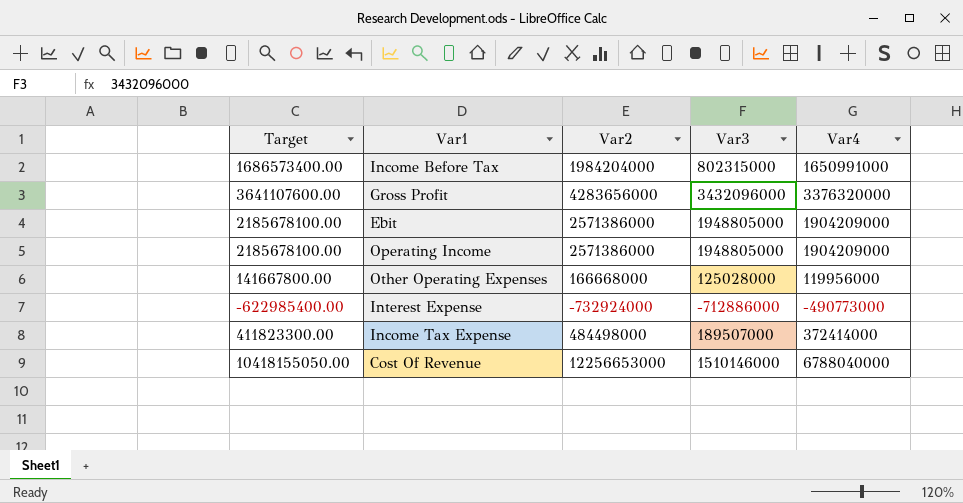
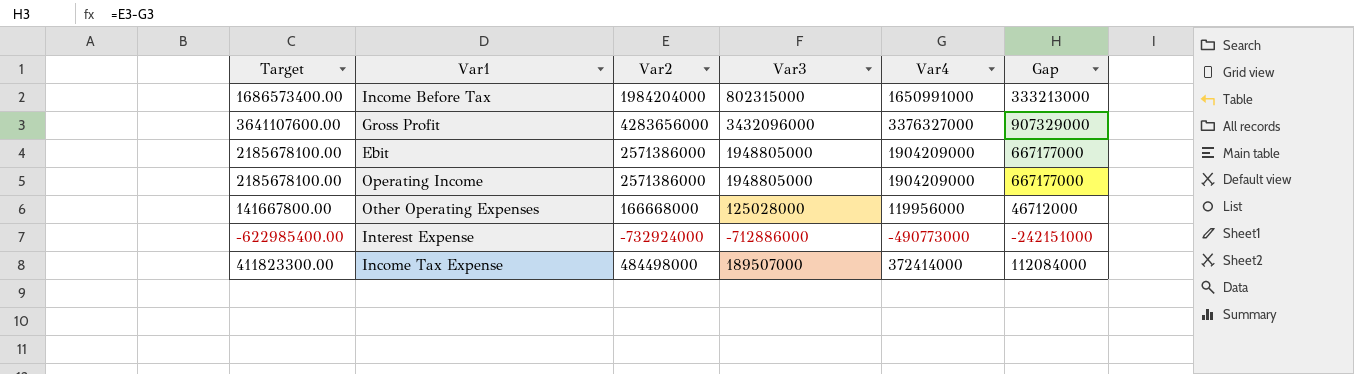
column Gap | formula: none -> [Var2] - [Var4]
row Cost Of Revenue: 10418155050.00 | 12256653000 | 1510146000 | 6788040000 -> none
Gross Profit | Var4: 3376320000 -> 3376327000

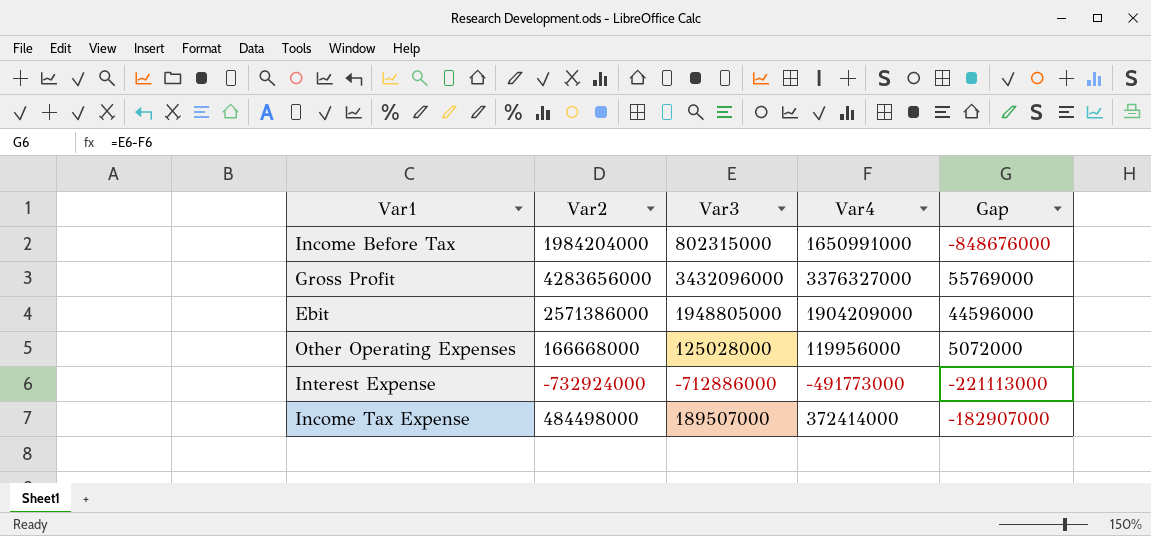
column Target | formula: [Var2] * 0.85 -> none
column Gap | formula: [Var2] - [Var4] -> [Var3] - [Var4]
row Operating Income: 2185678100.00 | 2571386000 | 1948805000 | 1904209000 | 667177000 -> none
Interest Expense | Var4: -490773000 -> -491773000

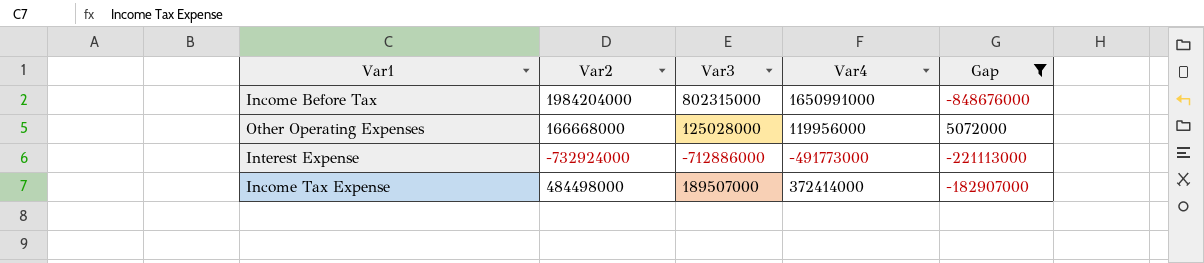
filter: none -> Gap <= 5072000

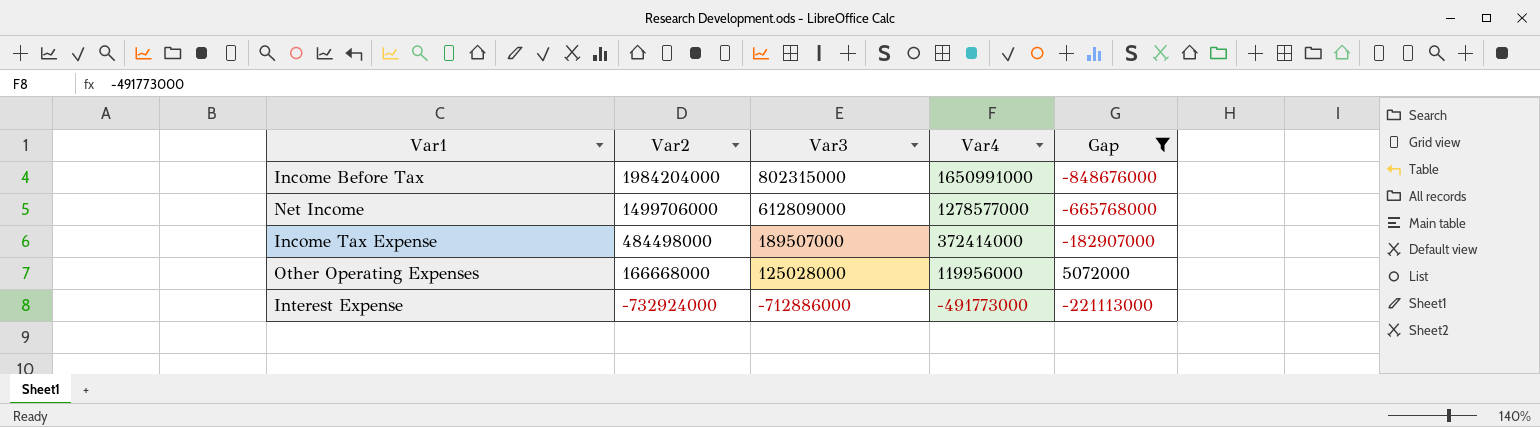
row order: none -> Var2 descending
row Net Income: none -> 1499706000 | 612809000 | 1278577000 | -665768000

